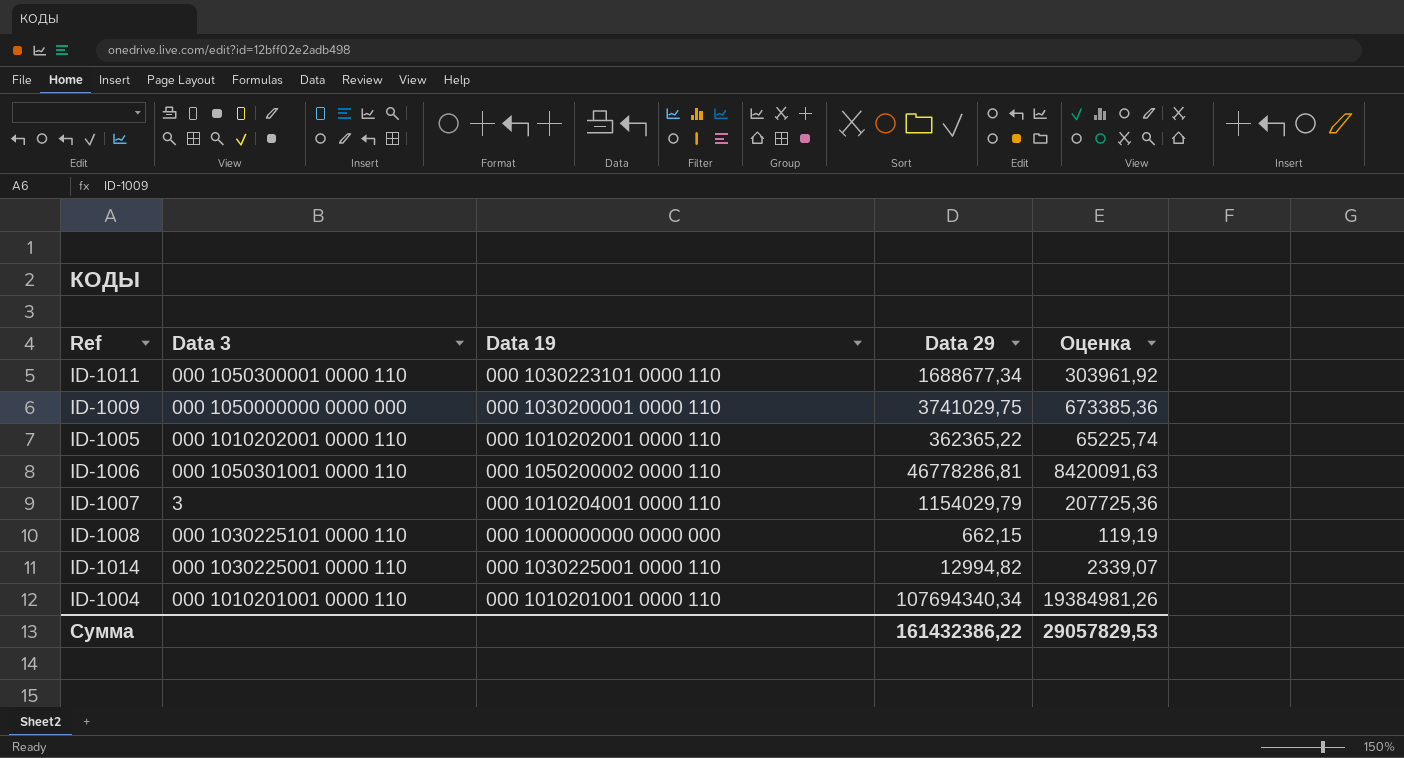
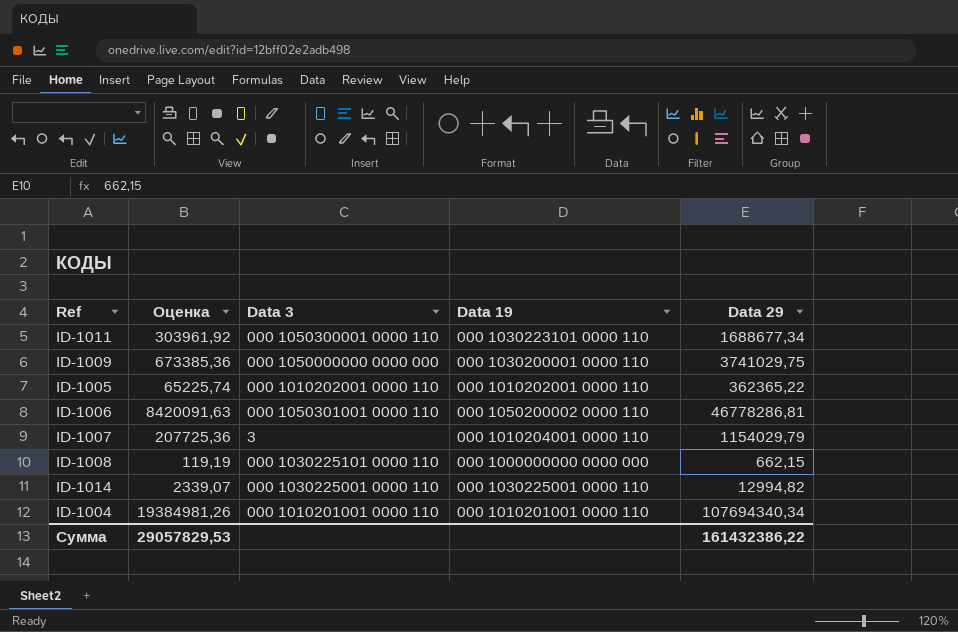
column Оценка | position: 5 -> 2

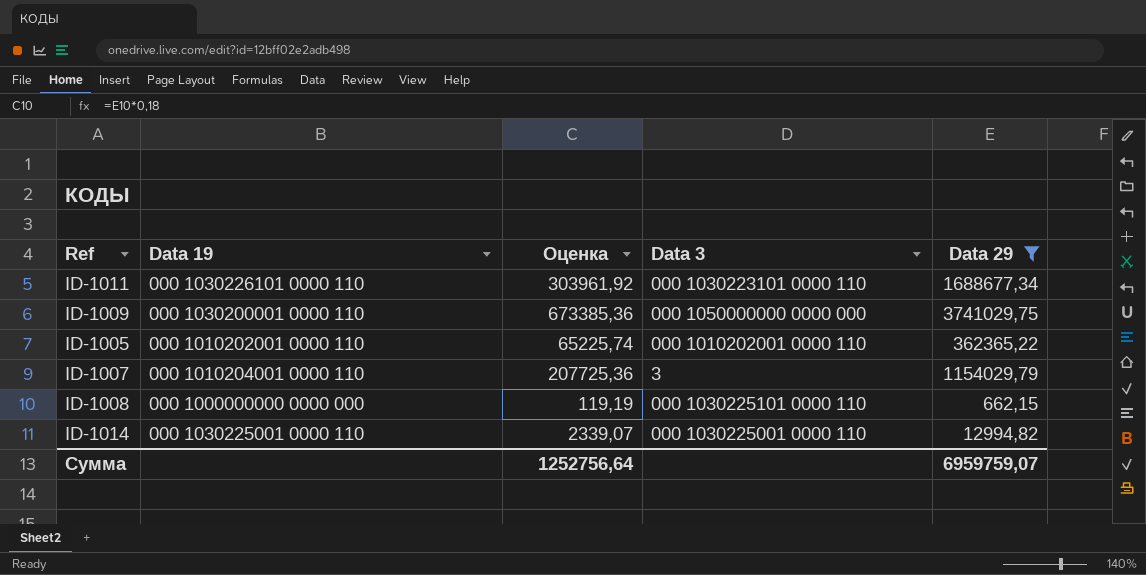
filter: none -> Data 29 <= 3741029,75
column Data 19 | position: 4 -> 2
ID-1011 | Data 19: 000 1030223101 0000 110 -> 000 1030226101 0000 110
ID-1011 | Data 3: 000 1050300001 0000 110 -> 000 1030223101 0000 110
Сумма | Оценка: 29057829,53 -> 1252756,64
Сумма | Data 29: 161432386,22 -> 6959759,07

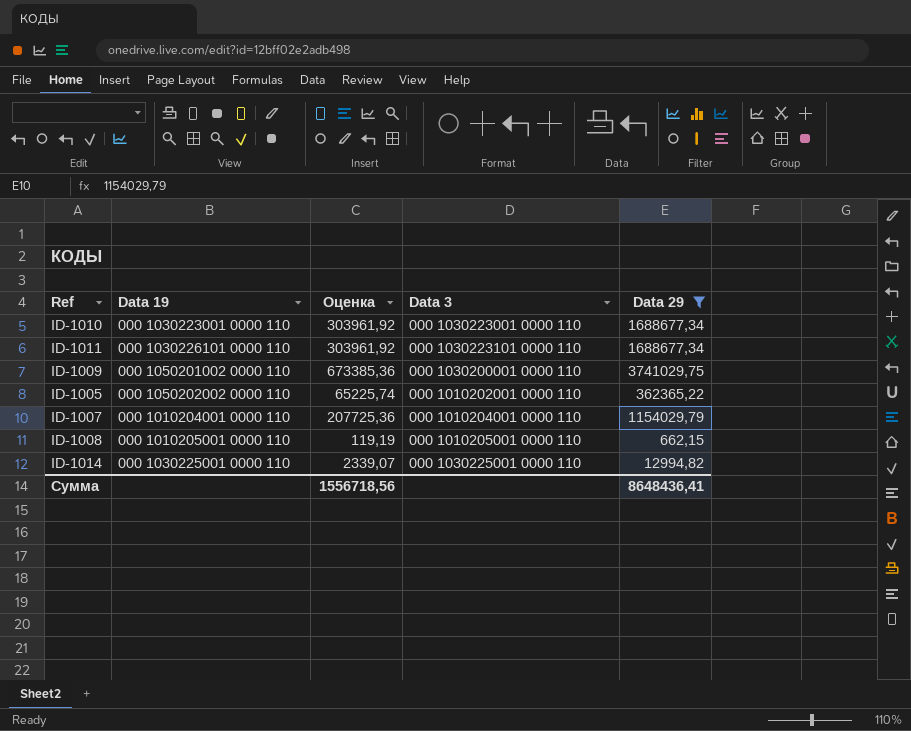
row ID-1010: none -> 000 1030223001 0000 110 | 303961,92 | 000 1030223001 0000 110 | 1688677,34
ID-1009 | Data 19: 000 1030200001 0000 110 -> 000 1050201002 0000 110
ID-1009 | Data 3: 000 1050000000 0000 000 -> 000 1030200001 0000 110
ID-1005 | Data 19: 000 1010202001 0000 110 -> 000 1050202002 0000 110
ID-1007 | Data 3: 3 -> 000 1010204001 0000 110
ID-1008 | Data 19: 000 1000000000 0000 000 -> 000 1010205001 0000 110
ID-1008 | Data 3: 000 1030225101 0000 110 -> 000 1010205001 0000 110
Сумма | Оценка: 1252756,64 -> 1556718,56
Сумма | Data 29: 6959759,07 -> 8648436,41

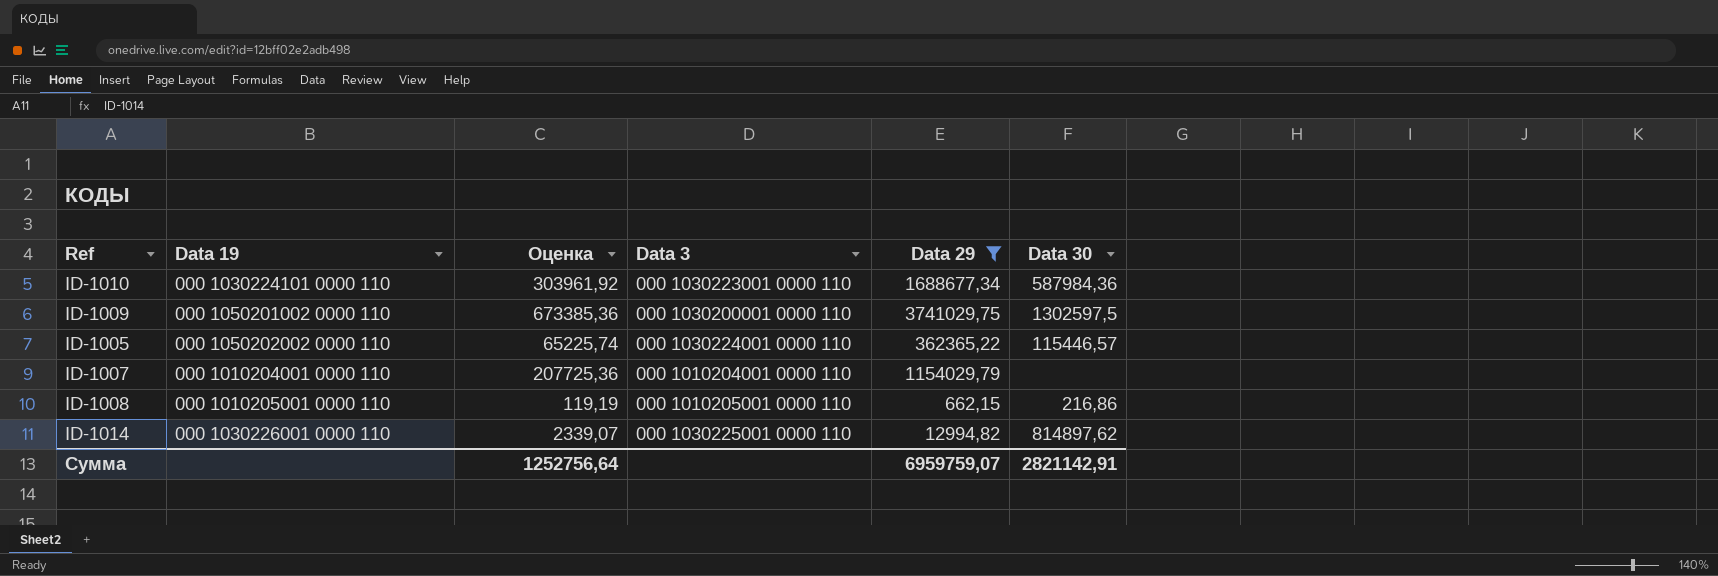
column Data 30 | position: none -> 6
row ID-1011: 000 1030226101 0000 110 | 303961,92 | 000 1030223101 0000 110 | 1688677,34 -> none
ID-1010 | Data 19: 000 1030223001 0000 110 -> 000 1030224101 0000 110
ID-1005 | Data 3: 000 1010202001 0000 110 -> 000 1030224001 0000 110
ID-1014 | Data 19: 000 1030225001 0000 110 -> 000 1030226001 0000 110
Сумма | Оценка: 1556718,56 -> 1252756,64
Сумма | Data 29: 8648436,41 -> 6959759,07

